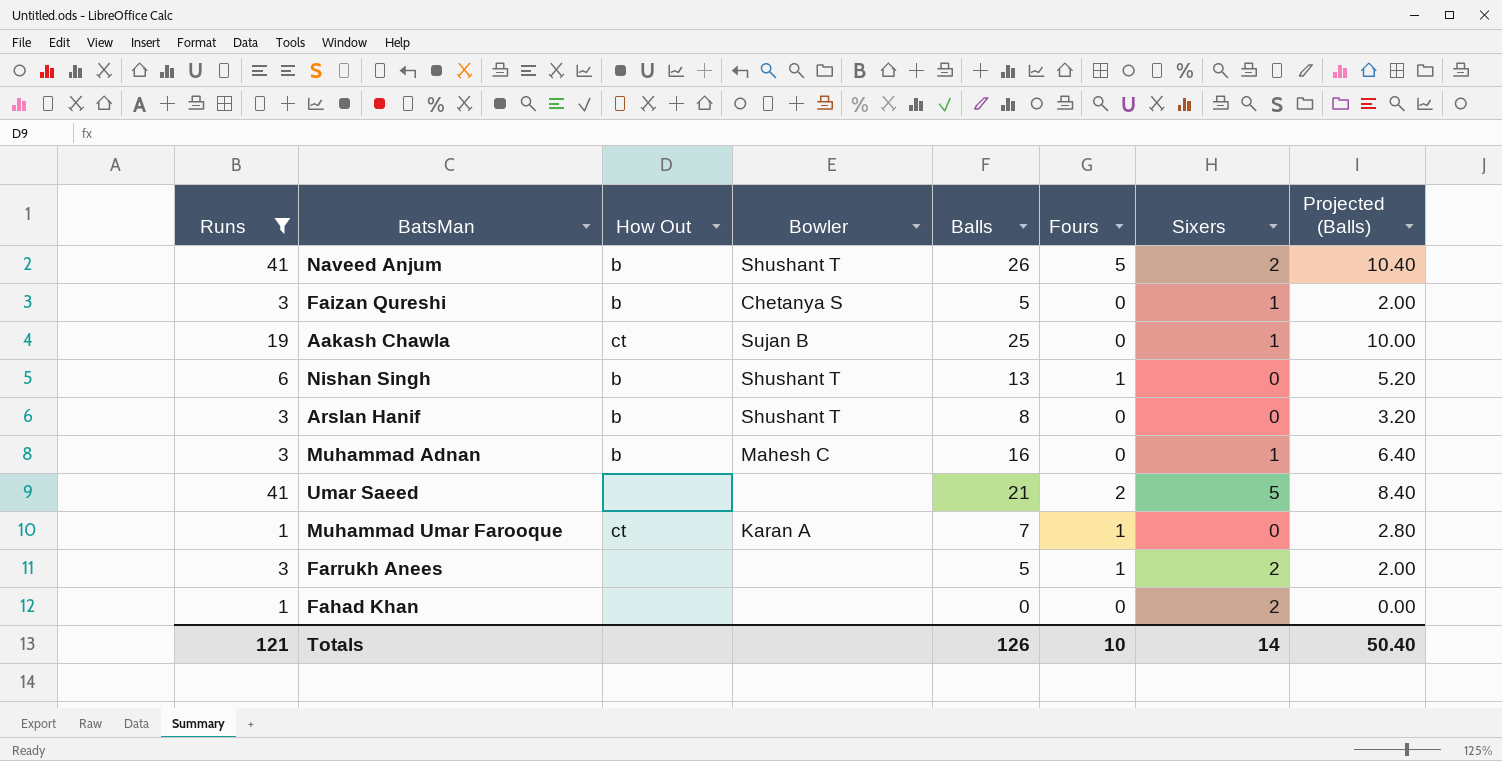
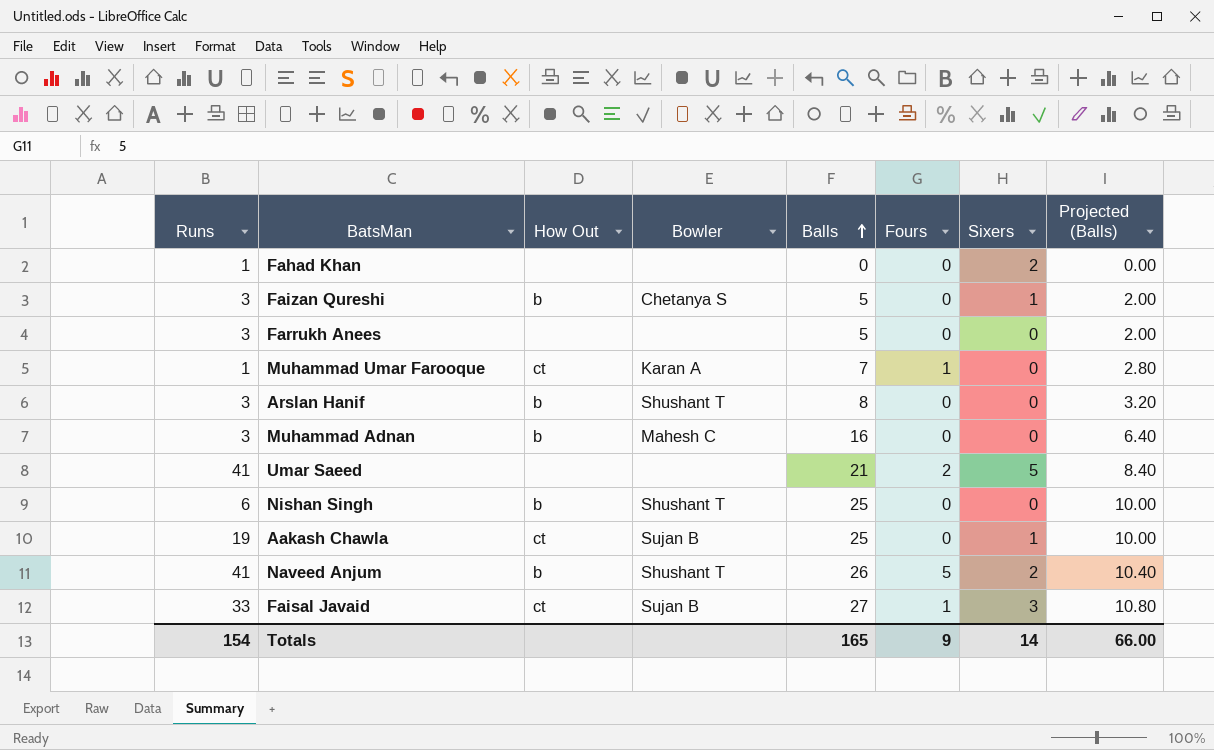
filter: Runs != 33 -> none
row order: none -> Balls ascending
Farrukh Anees | Fours: 1 -> 0
Farrukh Anees | Sixers: 2 -> 0
Muhammad Adnan | Sixers: 1 -> 0
Nishan Singh | Balls: 13 -> 25
Nishan Singh | Fours: 1 -> 0
Nishan Singh | Projected (Balls): 5.20 -> 10.00
Totals | Runs: 121 -> 154
Totals | Balls: 126 -> 165
Totals | Fours: 10 -> 9
Totals | Projected (Balls): 50.40 -> 66.00

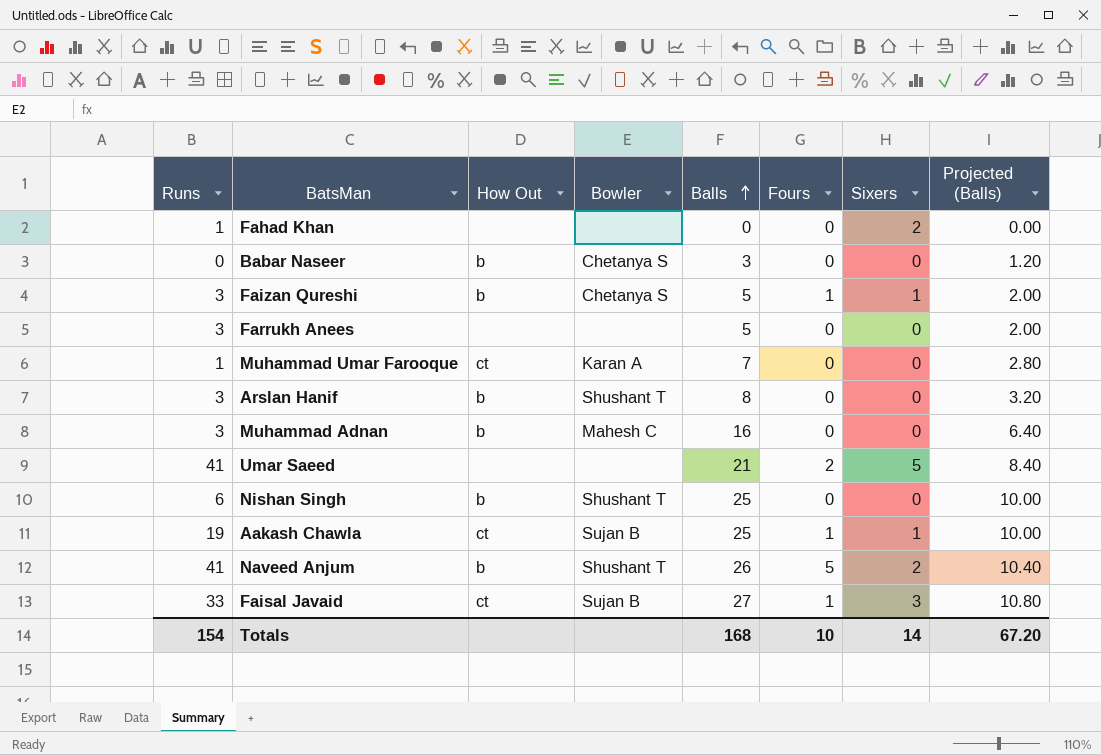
row Babar Naseer: none -> 0 | b | Chetanya S | 3 | 0 | 0 | 1.20
Faizan Qureshi | Fours: 0 -> 1
Muhammad Umar Farooque | Fours: 1 -> 0
Aakash Chawla | Fours: 0 -> 1
Totals | Balls: 165 -> 168
Totals | Fours: 9 -> 10
Totals | Projected (Balls): 66.00 -> 67.20

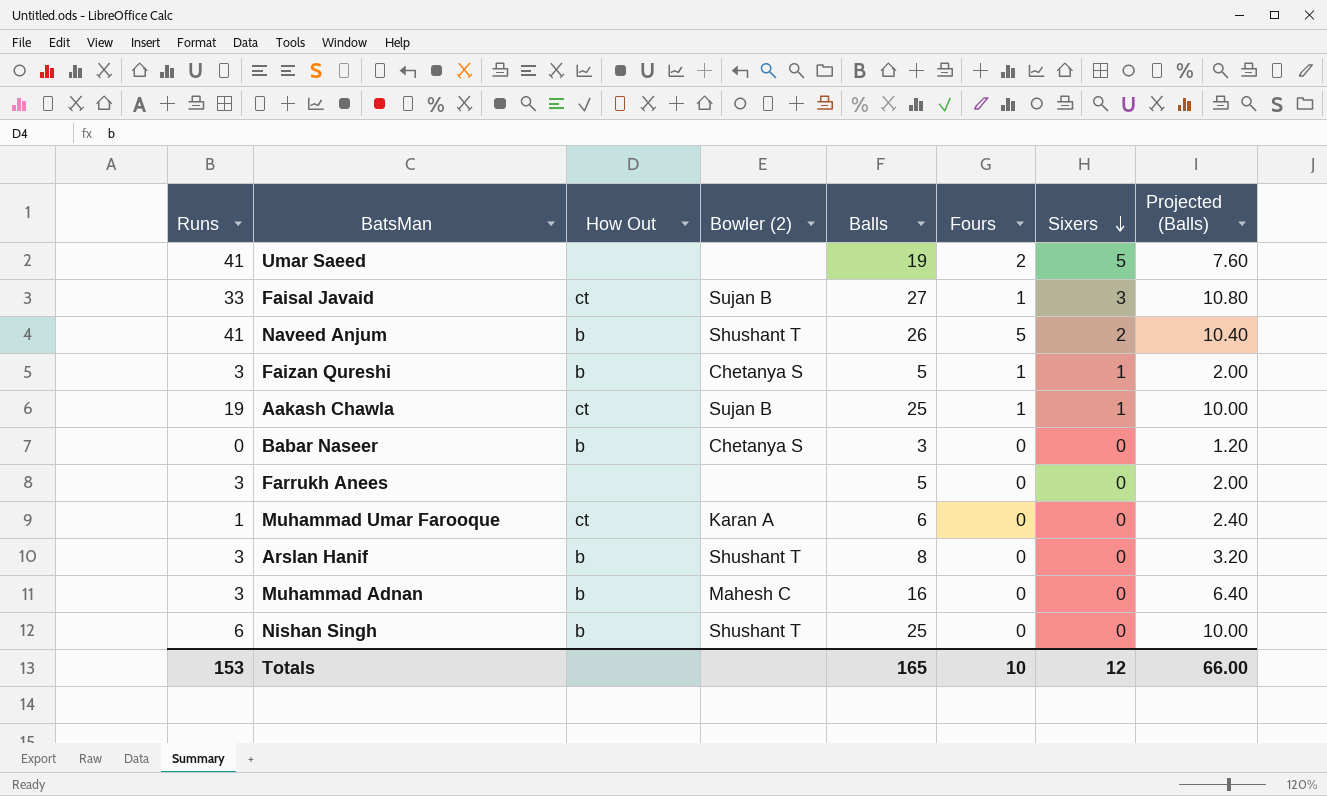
row order: Balls ascending -> Sixers descending
column name: Bowler -> Bowler (2)
row Fahad Khan: 1 | none | none | 0 | 0 | 2 | 0.00 -> none
Umar Saeed | Balls: 21 -> 19
Umar Saeed | Projected (Balls): 8.40 -> 7.60
Muhammad Umar Farooque | Balls: 7 -> 6
Muhammad Umar Farooque | Projected (Balls): 2.80 -> 2.40
Totals | Runs: 154 -> 153
Totals | Balls: 168 -> 165
Totals | Sixers: 14 -> 12
Totals | Projected (Balls): 67.20 -> 66.00

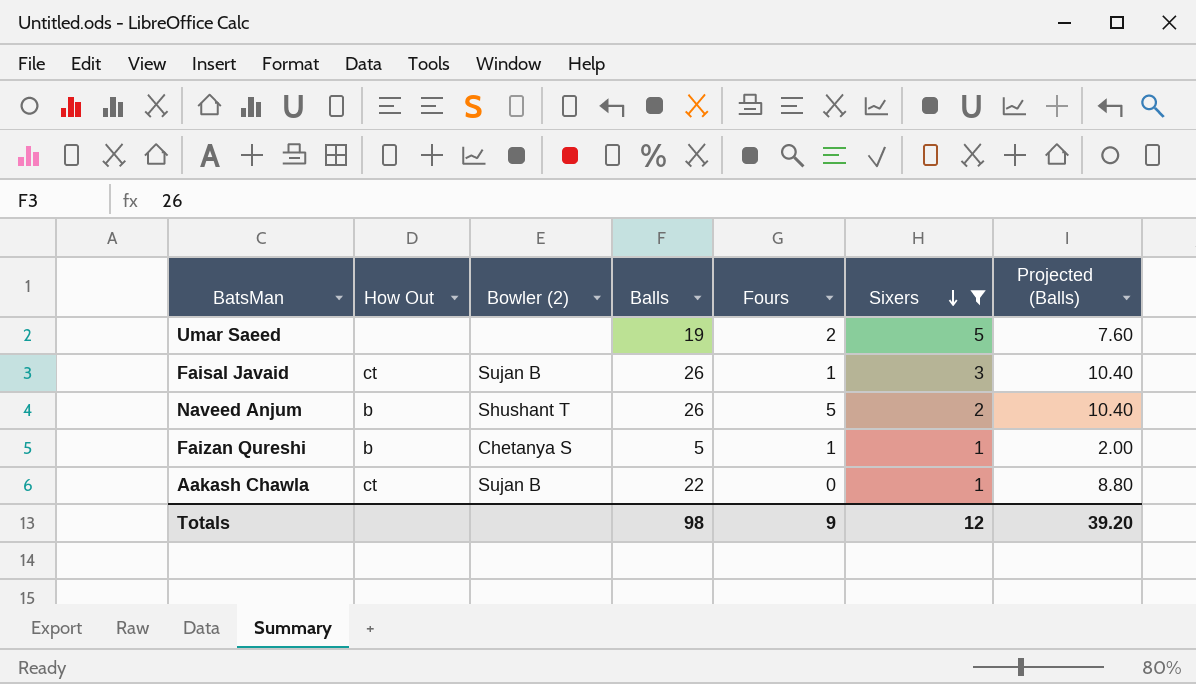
filter: none -> Sixers != 0
column Runs | position: 1 -> none
Faisal Javaid | Balls: 27 -> 26
Faisal Javaid | Projected (Balls): 10.80 -> 10.40
Aakash Chawla | Balls: 25 -> 22
Aakash Chawla | Fours: 1 -> 0
Aakash Chawla | Projected (Balls): 10.00 -> 8.80
Totals | Balls: 165 -> 98
Totals | Fours: 10 -> 9
Totals | Projected (Balls): 66.00 -> 39.20

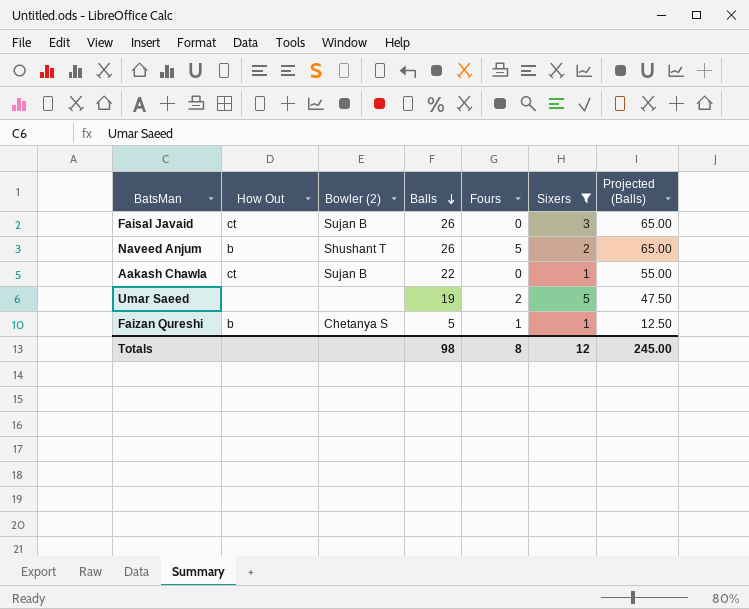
row order: Sixers descending -> Balls descending
column Projected (Balls) | formula: [Balls] * 0.4 -> [Balls] * 2.5
Faisal Javaid | Fours: 1 -> 0
Totals | Fours: 9 -> 8
Totals | Projected (Balls): 39.20 -> 245.00

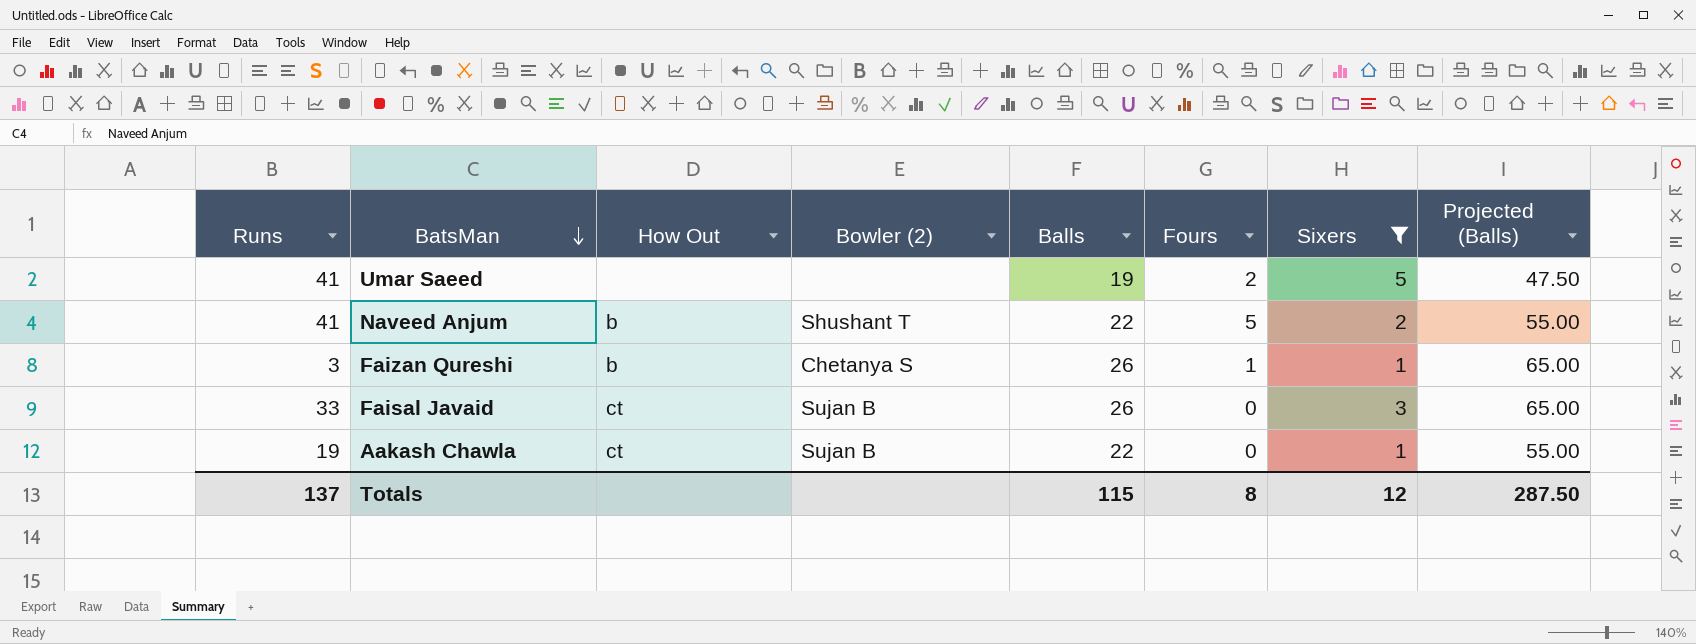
row order: Balls descending -> BatsMan descending
column Runs | position: none -> 1
Naveed Anjum | Balls: 26 -> 22
Naveed Anjum | Projected (Balls): 65.00 -> 55.00
Faizan Qureshi | Balls: 5 -> 26
Faizan Qureshi | Projected (Balls): 12.50 -> 65.00
Totals | Balls: 98 -> 115
Totals | Projected (Balls): 245.00 -> 287.50

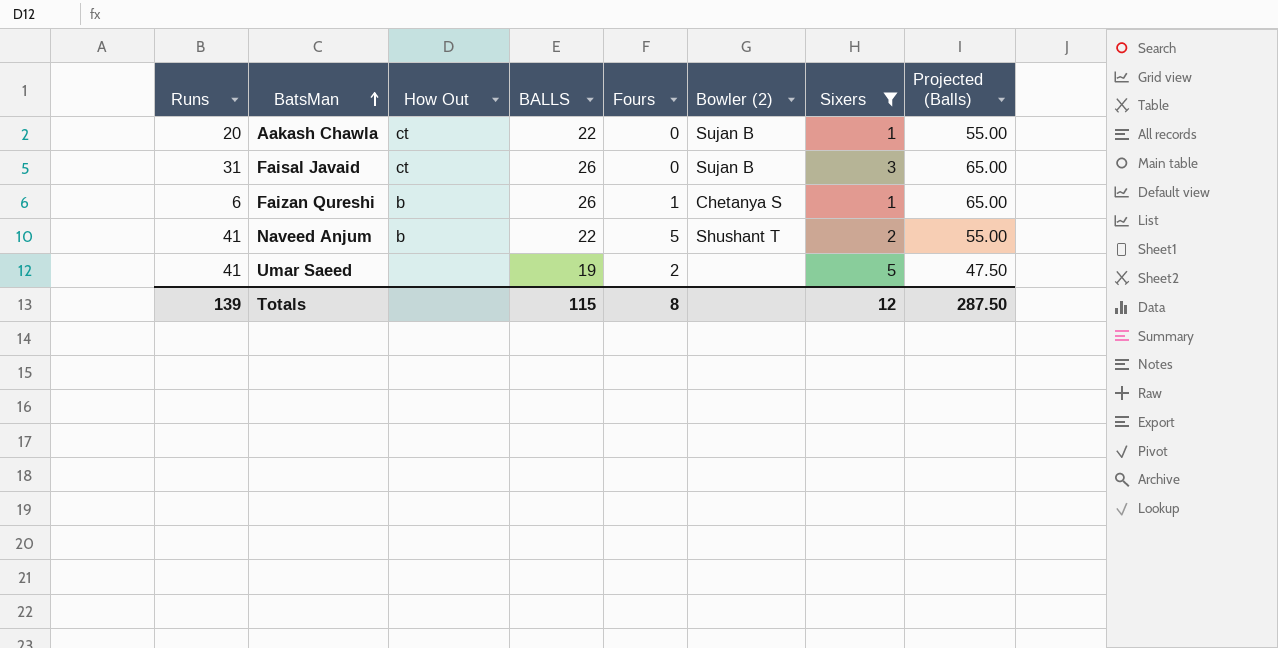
row order: BatsMan descending -> BatsMan ascending
column name: Balls -> BALLS
column Bowler (2) | position: 4 -> 6
Aakash Chawla | Runs: 19 -> 20
Faisal Javaid | Runs: 33 -> 31
Faizan Qureshi | Runs: 3 -> 6
Totals | Runs: 137 -> 139

